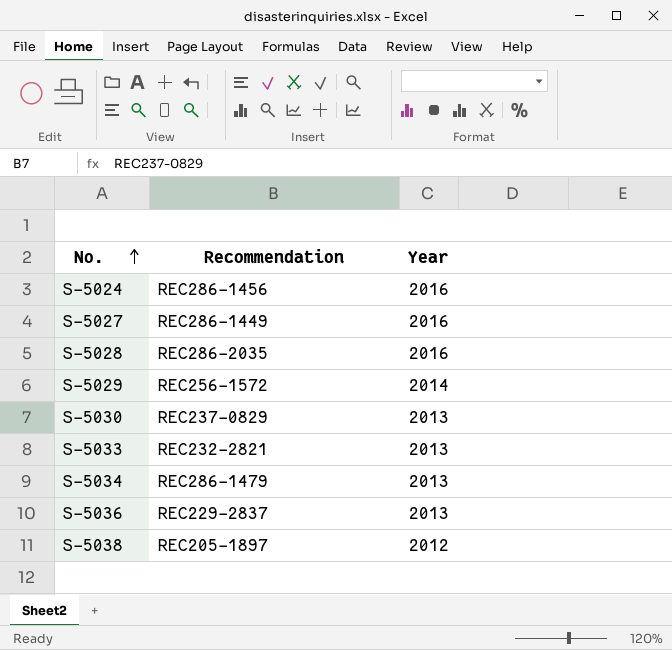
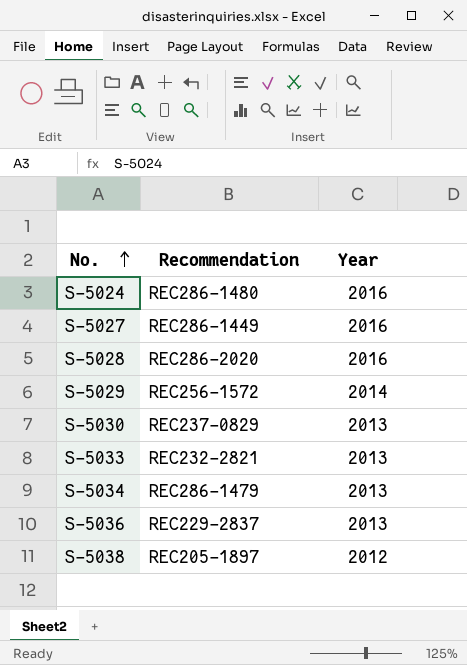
S-5024 | Recommendation: REC286-1456 -> REC286-1480
S-5028 | Recommendation: REC286-2035 -> REC286-2020

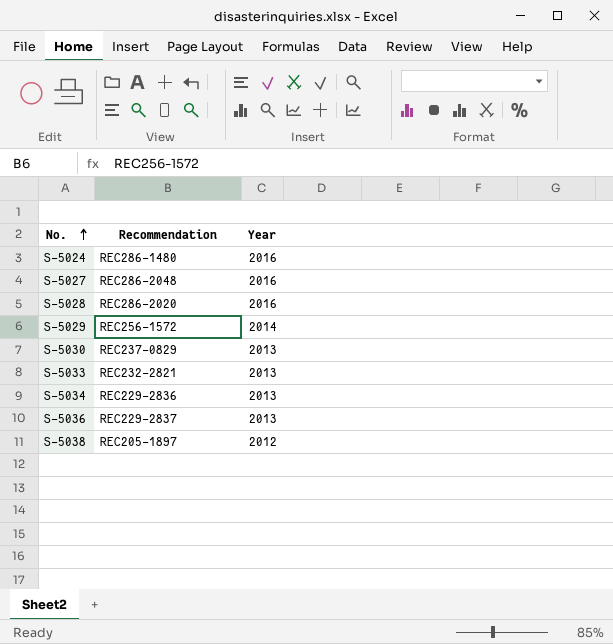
S-5027 | Recommendation: REC286-1449 -> REC286-2048
S-5034 | Recommendation: REC286-1479 -> REC229-2836

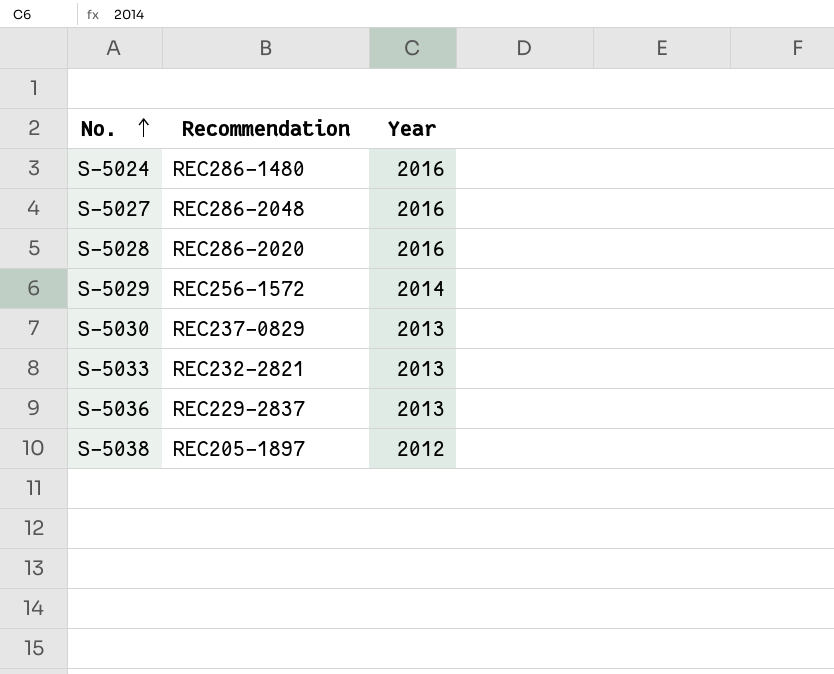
row S-5034: REC229-2836 | 2013 -> none

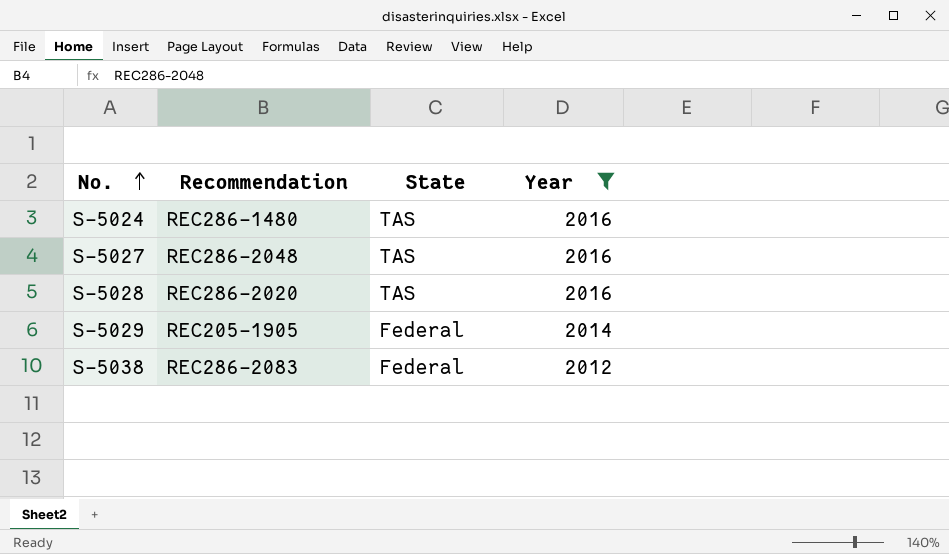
filter: none -> Year != 2013
column State | position: none -> 3
S-5029 | Recommendation: REC256-1572 -> REC205-1905
S-5038 | Recommendation: REC205-1897 -> REC286-2083

